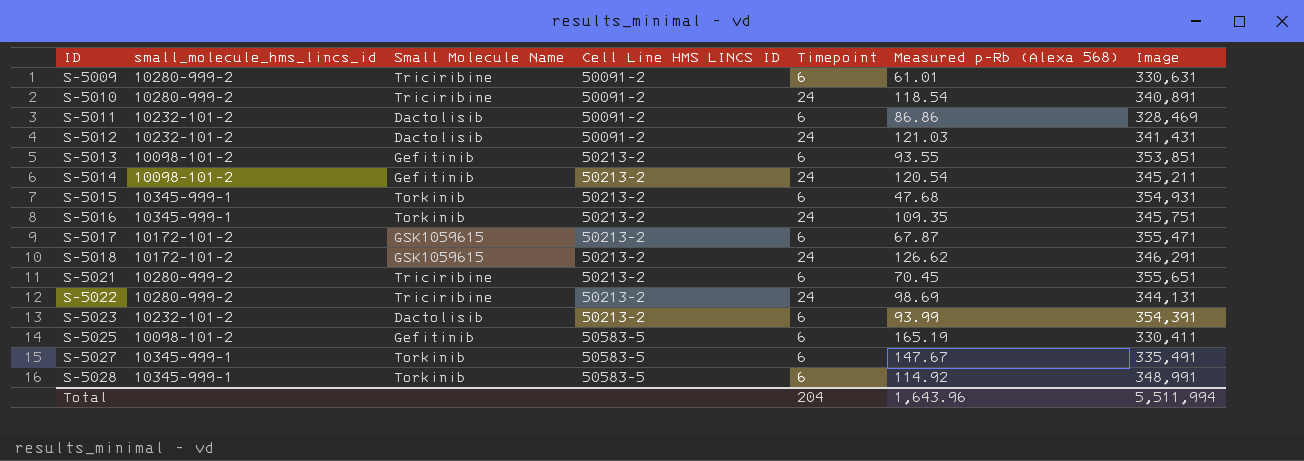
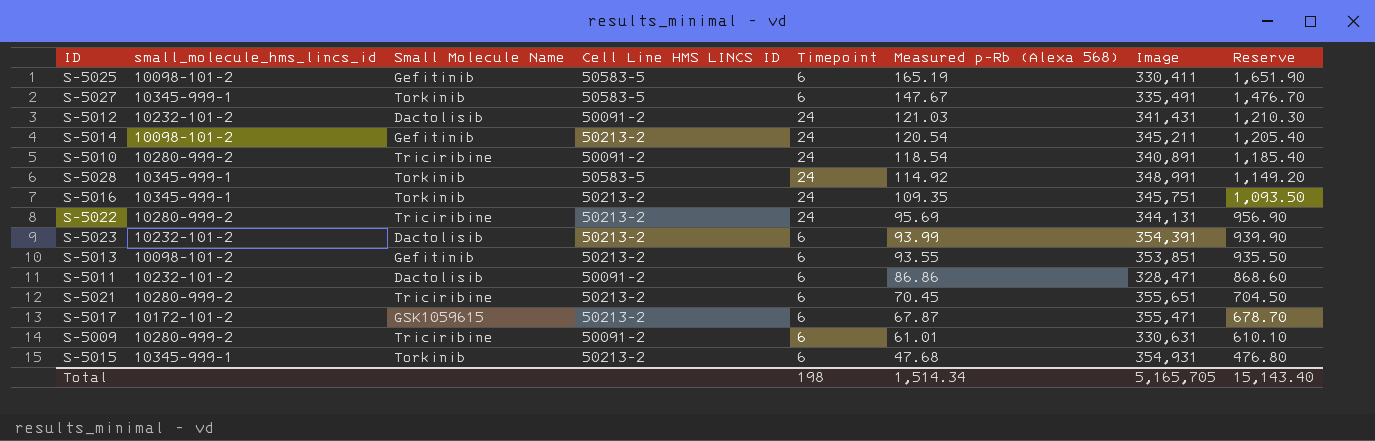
row order: ID ascending -> Measured p-Rb (Alexa 568) descending
column Reserve | formula: none -> [Measured p-Rb (Alexa 568)] * 10
row S-5018: 10172-101-2 | GSK1059615 | 50213-2 | 24 | 126.62 | 346,291 -> none
S-5028 | Timepoint: 6 -> 24
S-5022 | Measured p-Rb (Alexa 568): 98.69 -> 95.69
S-5011 | Image: 328,469 -> 328,471
Total | Timepoint: 204 -> 198
Total | Measured p-Rb (Alexa 568): 1,643.96 -> 1,514.34
Total | Image: 5,511,994 -> 5,165,705

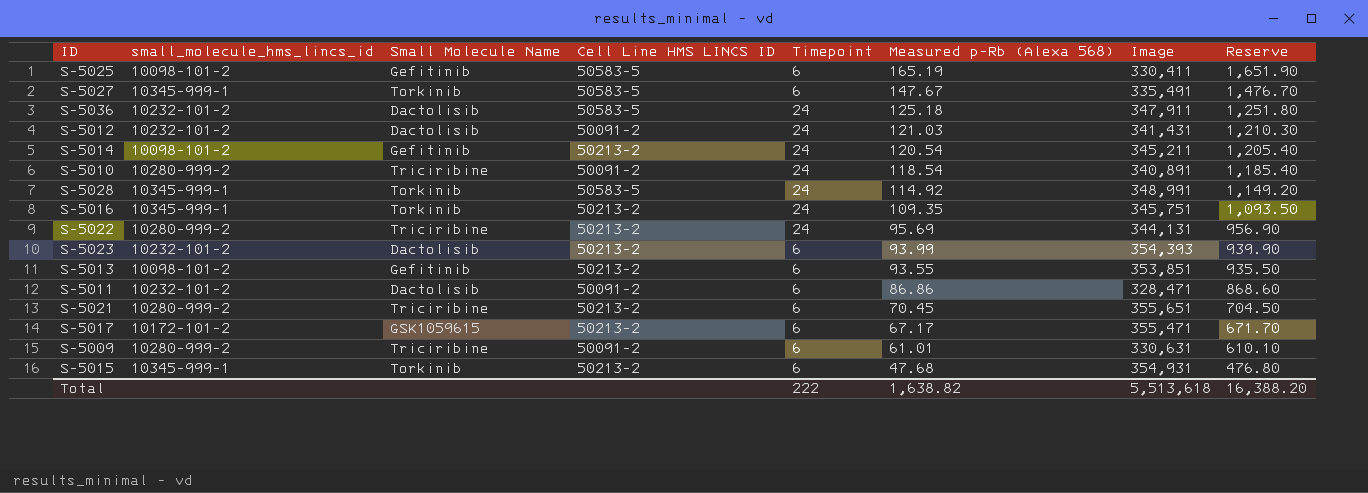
row S-5036: none -> 10232-101-2 | Dactolisib | 50583-5 | 24 | 125.18 | 347,911 | 1,251.80
S-5023 | Image: 354,391 -> 354,393
S-5017 | Measured p-Rb (Alexa 568): 67.87 -> 67.17
S-5017 | Reserve: 678.70 -> 671.70
Total | Timepoint: 198 -> 222
Total | Measured p-Rb (Alexa 568): 1,514.34 -> 1,638.82
Total | Image: 5,165,705 -> 5,513,618
Total | Reserve: 15,143.40 -> 16,388.20

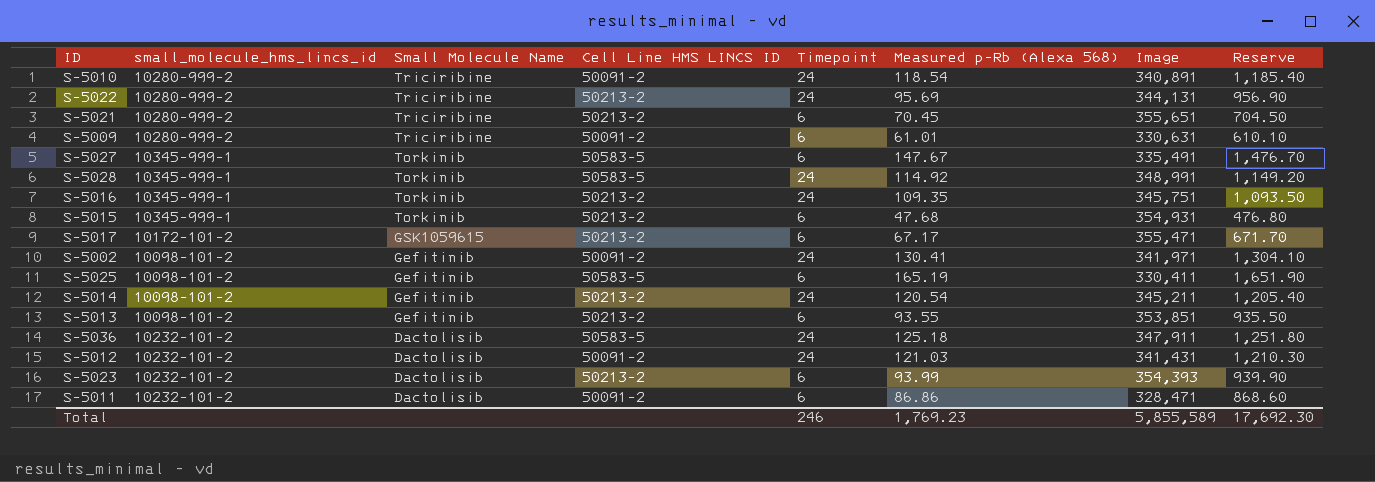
row order: Measured p-Rb (Alexa 568) descending -> Small Molecule Name descending
row S-5002: none -> 10098-101-2 | Gefitinib | 50091-2 | 24 | 130.41 | 341,971 | 1,304.10
Total | Timepoint: 222 -> 246
Total | Measured p-Rb (Alexa 568): 1,638.82 -> 1,769.23
Total | Image: 5,513,618 -> 5,855,589
Total | Reserve: 16,388.20 -> 17,692.30

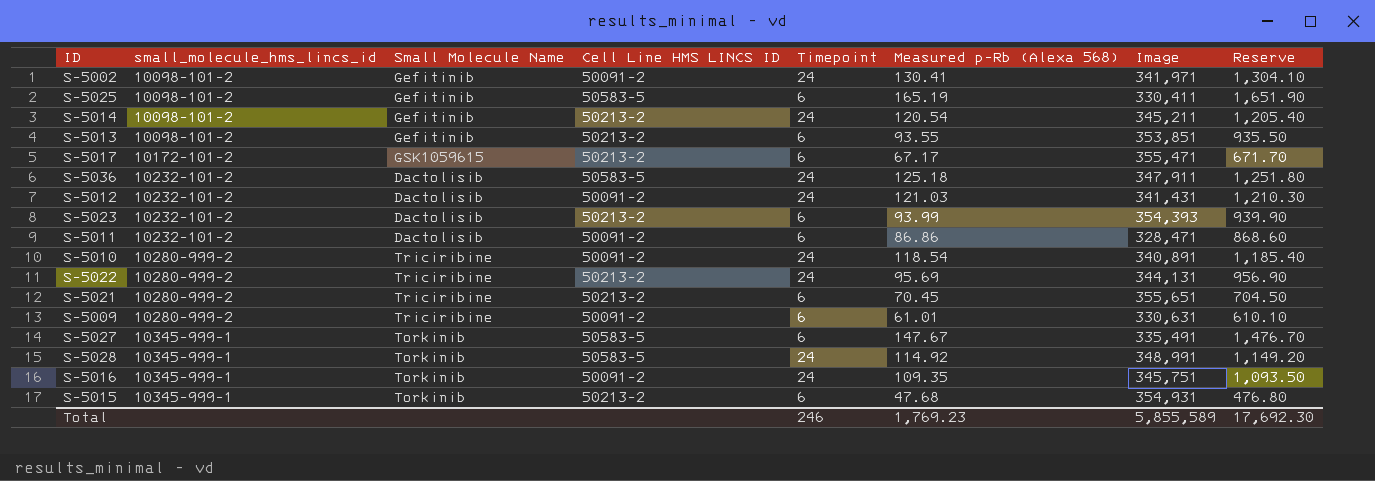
row order: Small Molecule Name descending -> small_molecule_hms_lincs_id ascending
S-5016 | Cell Line HMS LINCS ID: 50213-2 -> 50091-2

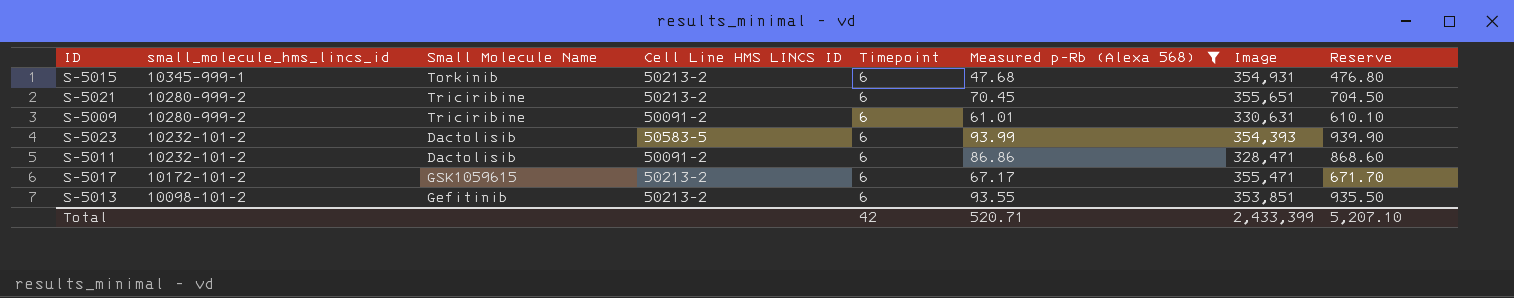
filter: none -> Measured p-Rb (Alexa 568) <= 93.99
row order: small_molecule_hms_lincs_id ascending -> small_molecule_hms_lincs_id descending
S-5023 | Cell Line HMS LINCS ID: 50213-2 -> 50583-5
Total | Timepoint: 246 -> 42
Total | Measured p-Rb (Alexa 568): 1,769.23 -> 520.71
Total | Image: 5,855,589 -> 2,433,399
Total | Reserve: 17,692.30 -> 5,207.10

